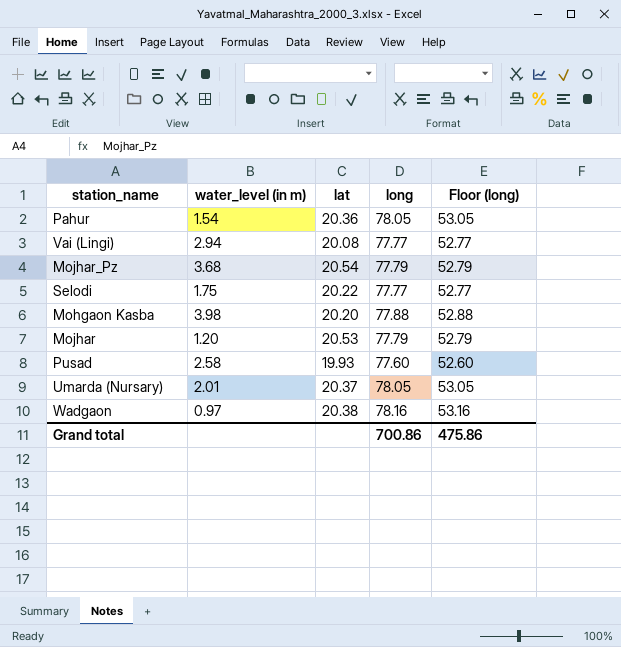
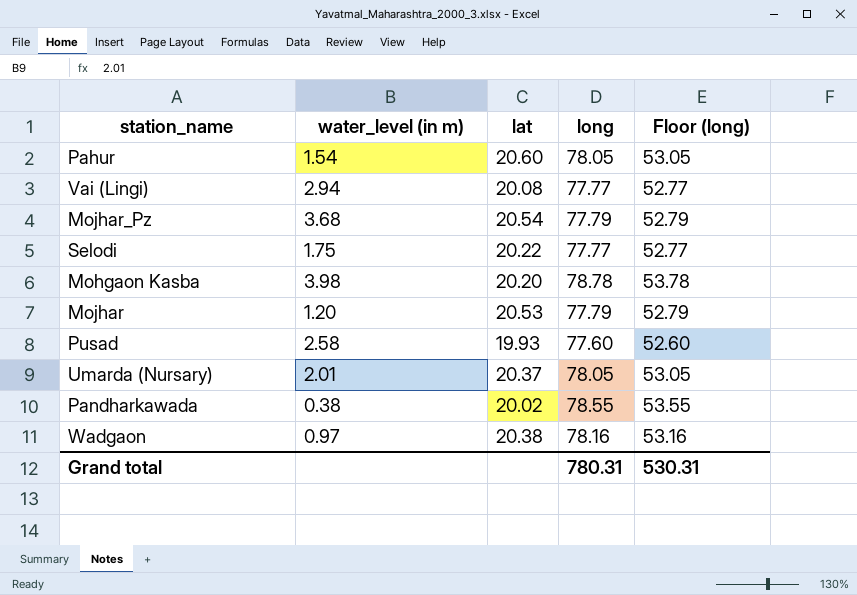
Pahur | lat: 20.36 -> 20.60
Mohgaon Kasba | long: 77.88 -> 78.78
Mohgaon Kasba | Floor (long): 52.88 -> 53.78
row Pandharkawada: none -> 0.38 | 20.02 | 78.55 | 53.55
Grand total | long: 700.86 -> 780.31
Grand total | Floor (long): 475.86 -> 530.31

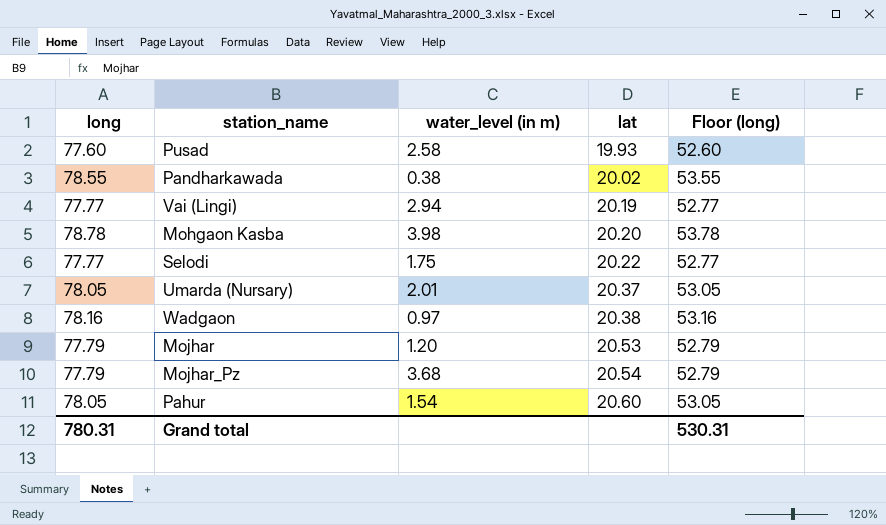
row order: none -> lat ascending
column long | position: 4 -> 1
Vai (Lingi) | lat: 20.08 -> 20.19

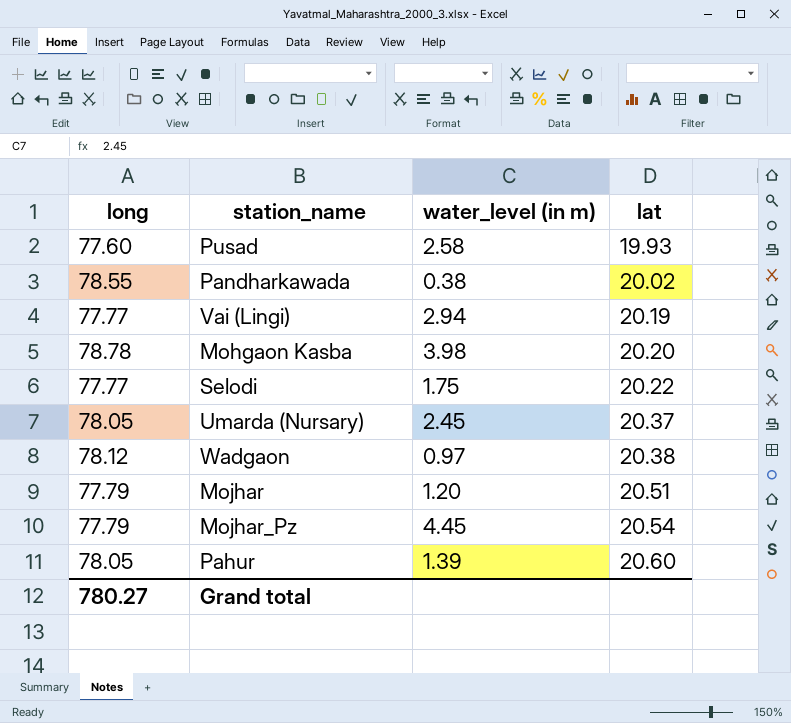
column Floor (long) | formula: [long] - 25 -> none
Umarda (Nursary) | water_level (in m): 2.01 -> 2.45
Wadgaon | long: 78.16 -> 78.12
Mojhar | lat: 20.53 -> 20.51
Mojhar_Pz | water_level (in m): 3.68 -> 4.45
Pahur | water_level (in m): 1.54 -> 1.39
Grand total | long: 780.31 -> 780.27

